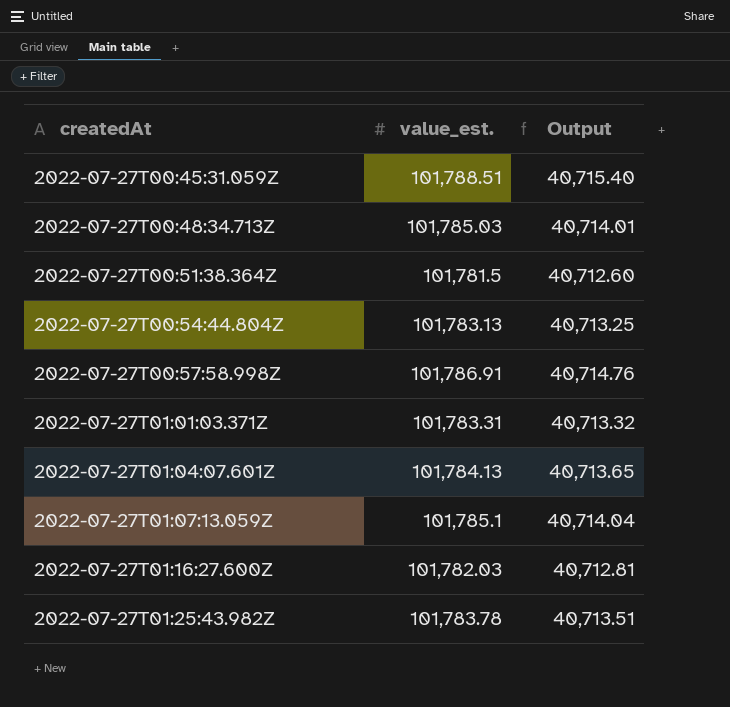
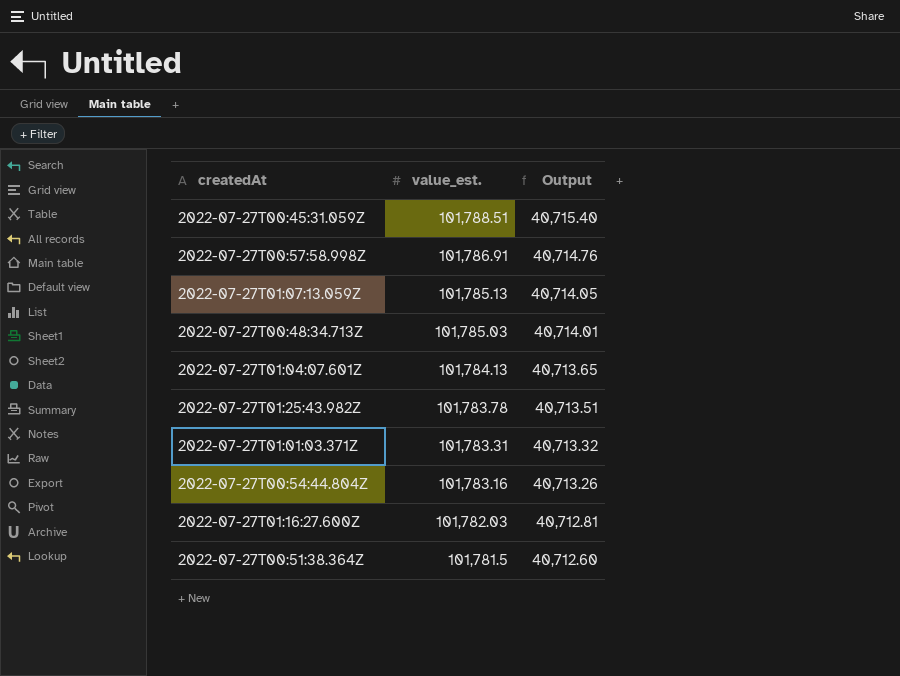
row order: createdAt ascending -> value_est. descending
2022-07-27T01:07:13.059Z | value_est.: 101,785.1 -> 101,785.13
2022-07-27T01:07:13.059Z | Output: 40,714.04 -> 40,714.05
2022-07-27T00:54:44.804Z | value_est.: 101,783.13 -> 101,783.16
2022-07-27T00:54:44.804Z | Output: 40,713.25 -> 40,713.26

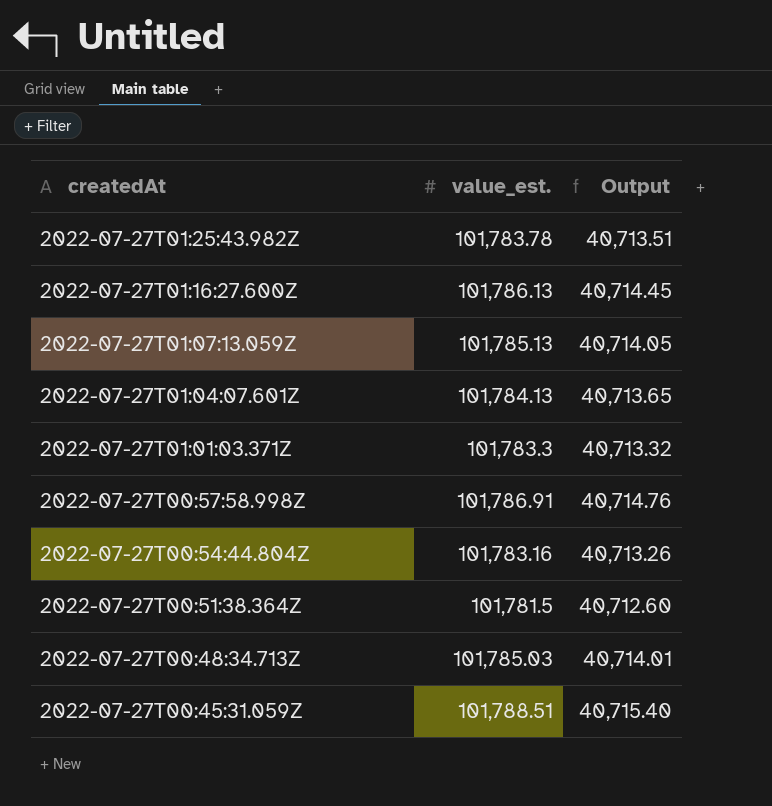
row order: value_est. descending -> createdAt descending
2022-07-27T01:16:27.600Z | value_est.: 101,782.03 -> 101,786.13
2022-07-27T01:16:27.600Z | Output: 40,712.81 -> 40,714.45
2022-07-27T01:01:03.371Z | value_est.: 101,783.31 -> 101,783.3

